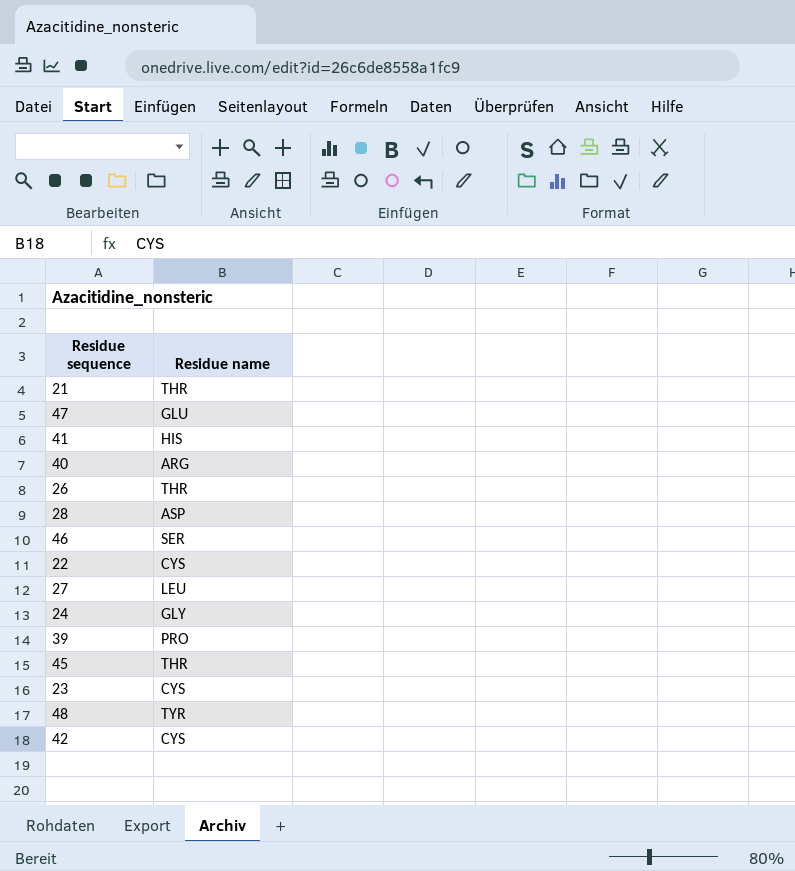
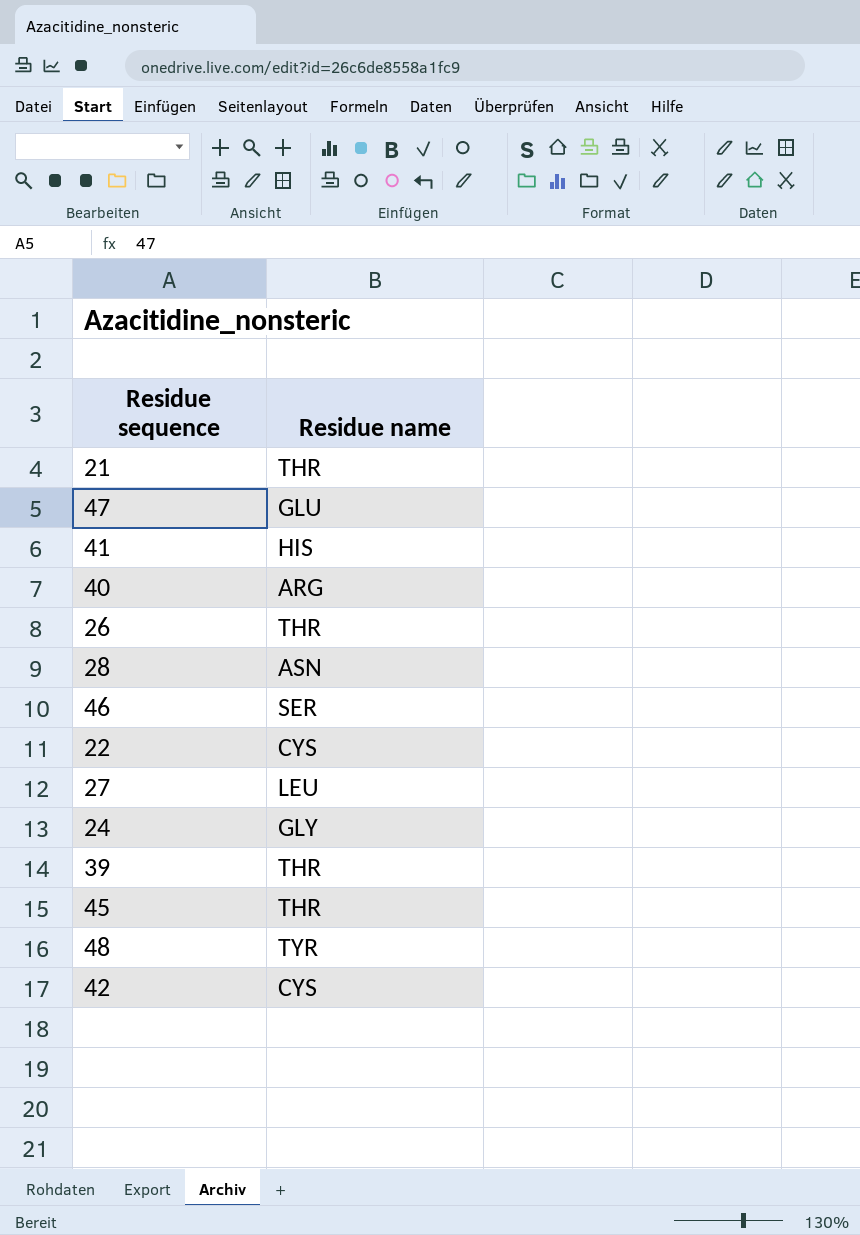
row 23: CYS -> none
28 | Residue name: ASP -> ASN
39 | Residue name: PRO -> THR

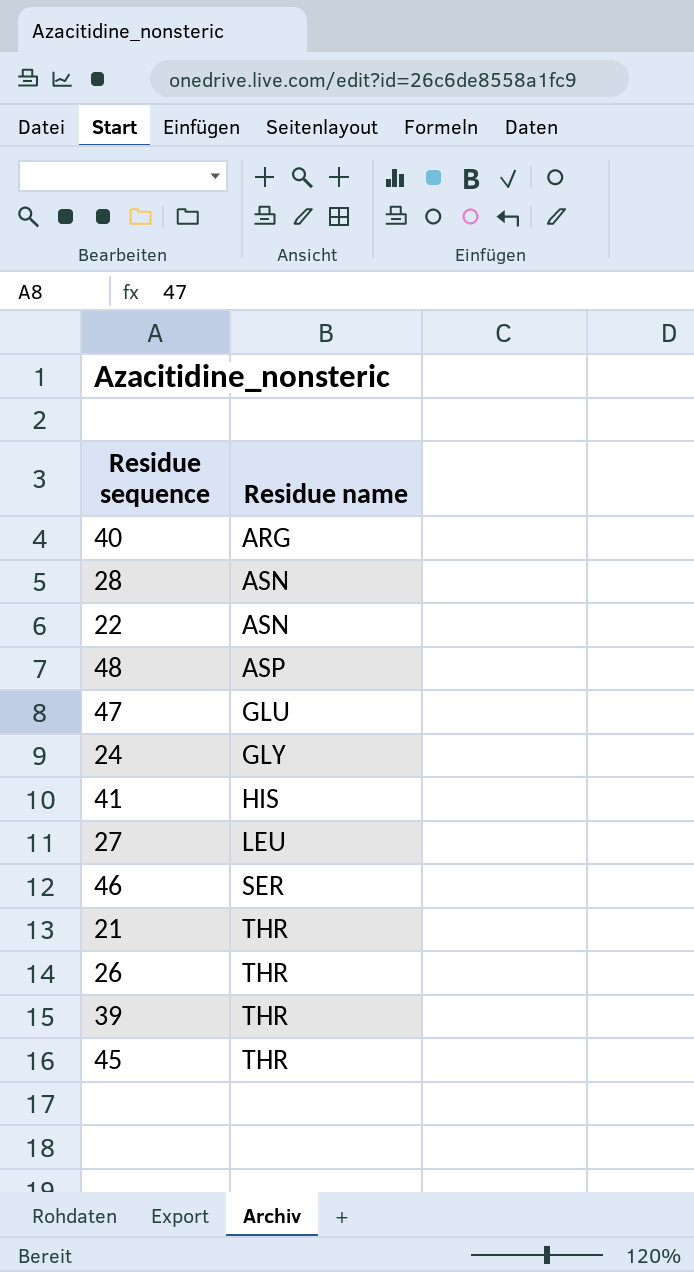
row order: none -> Residue name ascending
row 42: CYS -> none
22 | Residue name: CYS -> ASN
48 | Residue name: TYR -> ASP

